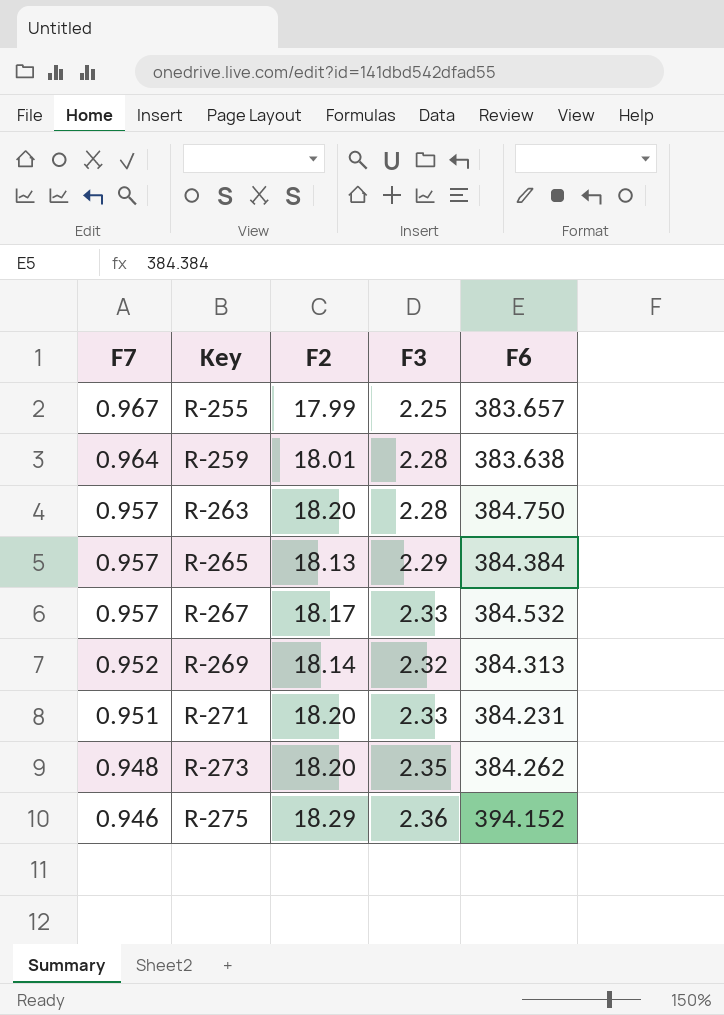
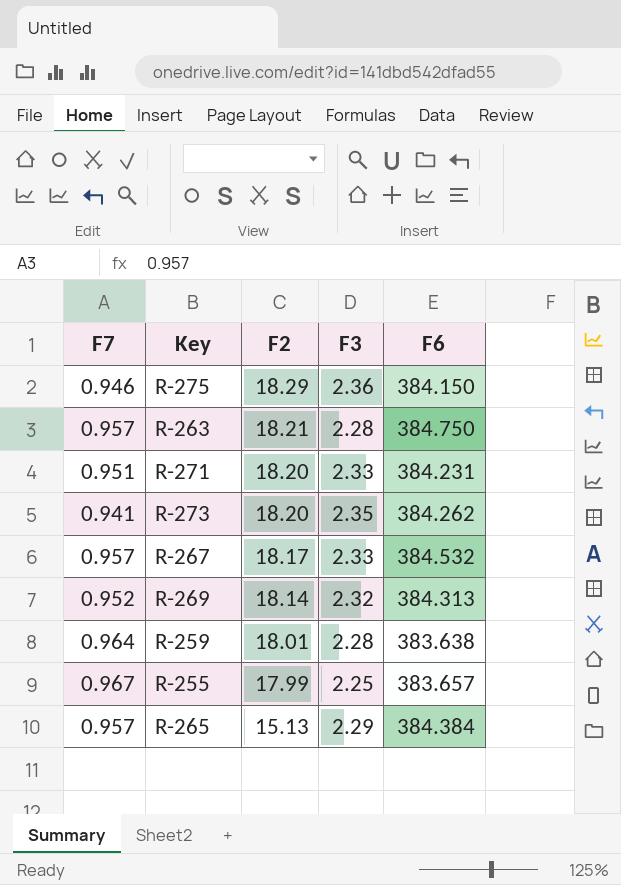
row order: F7 descending -> F2 descending
R-275 | F6: 394.152 -> 384.150
R-263 | F2: 18.20 -> 18.21
R-273 | F7: 0.948 -> 0.941
R-265 | F2: 18.13 -> 15.13

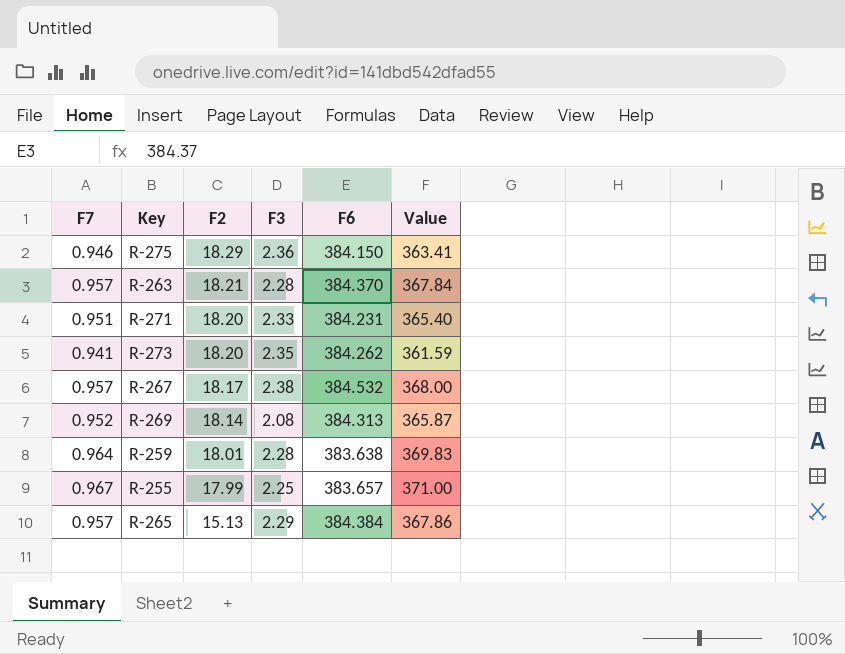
column Value | formula: none -> [F7] * [F6]
R-263 | F6: 384.750 -> 384.370
R-267 | F3: 2.33 -> 2.38
R-269 | F3: 2.32 -> 2.08

